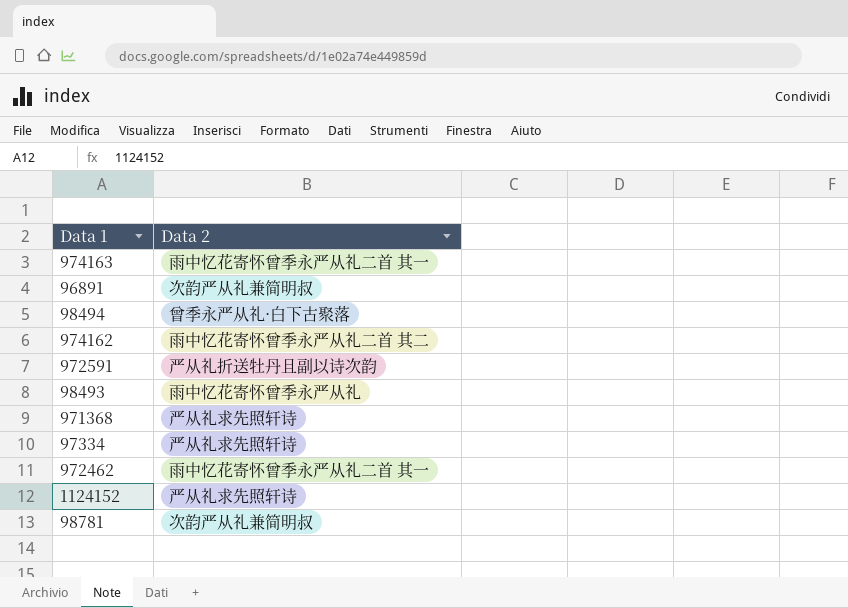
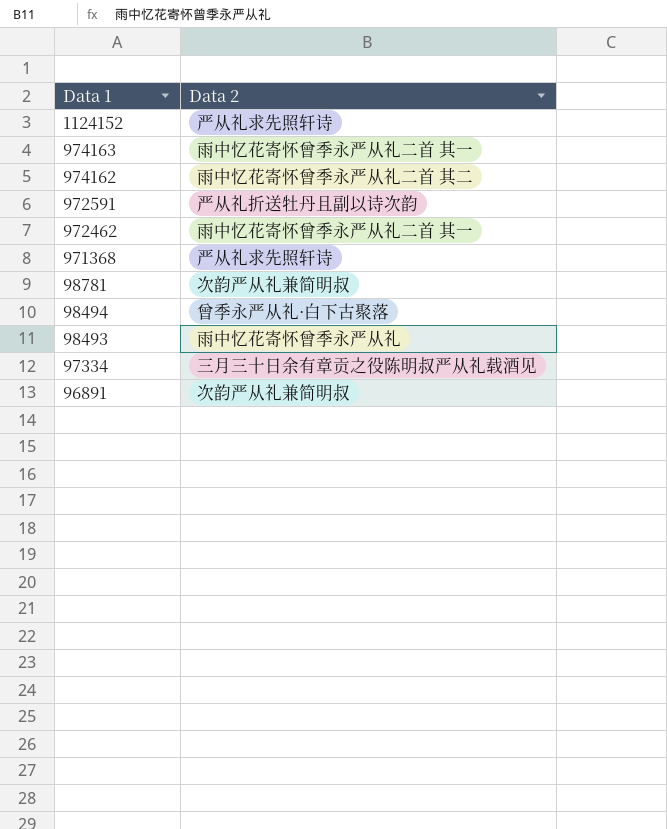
row order: none -> Data 1 descending
97334 | Data 2: 严从礼求先照轩诗 -> 三月三十日余有章贡之役陈明叔严从礼载酒见

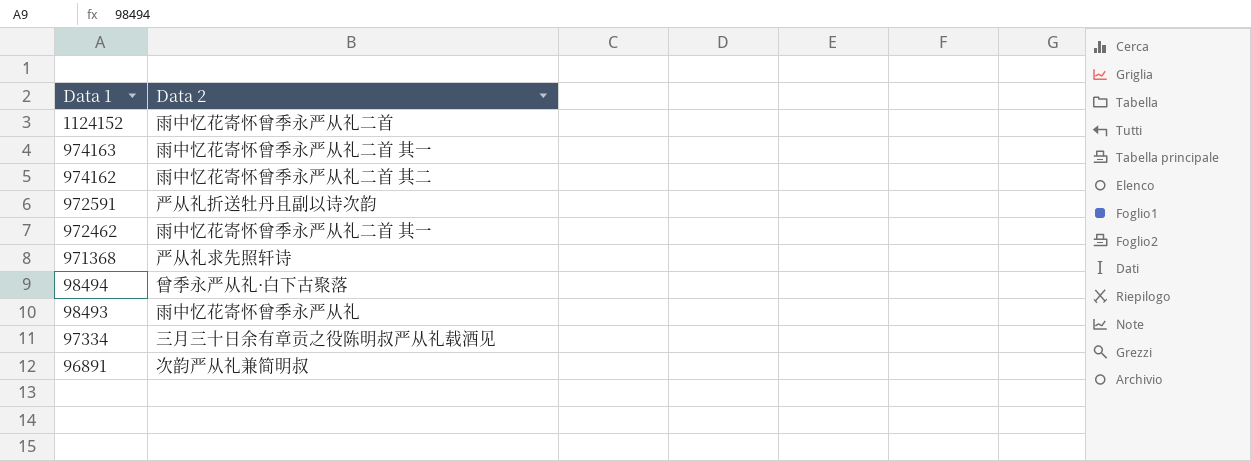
row 98781: 次韵严从礼兼简明叔 -> none
1124152 | Data 2: 严从礼求先照轩诗 -> 雨中忆花寄怀曾季永严从礼二首

